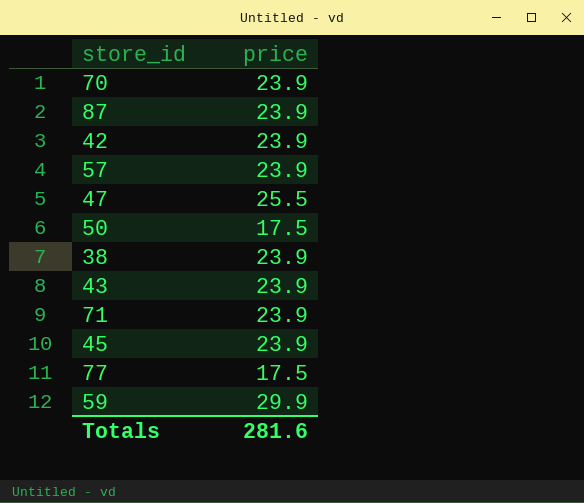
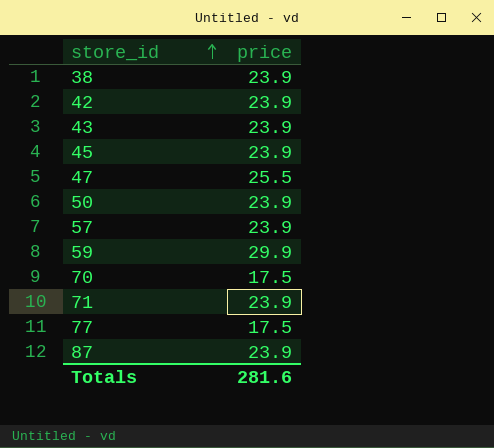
row order: none -> store_id ascending
50 | price: 17.5 -> 23.9
70 | price: 23.9 -> 17.5

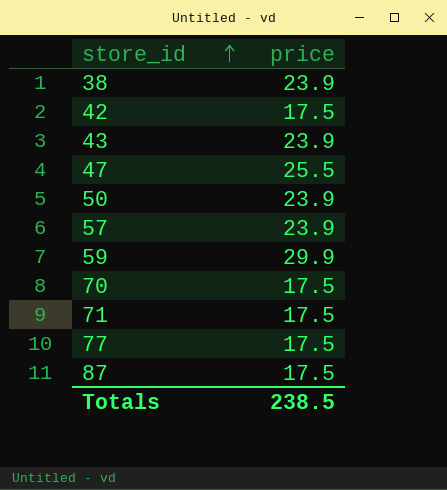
row 45: 23.9 -> none
42 | price: 23.9 -> 17.5
71 | price: 23.9 -> 17.5
87 | price: 23.9 -> 17.5
Totals | price: 281.6 -> 238.5

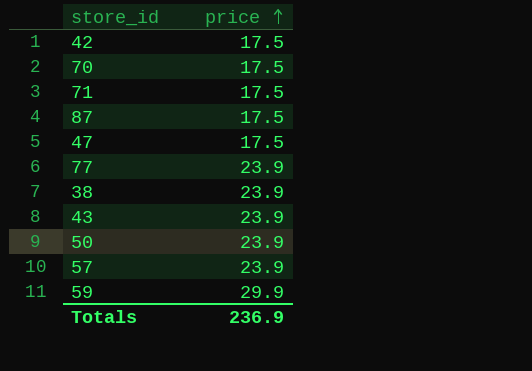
row order: store_id ascending -> price ascending
47 | price: 25.5 -> 17.5
77 | price: 17.5 -> 23.9
Totals | price: 238.5 -> 236.9

